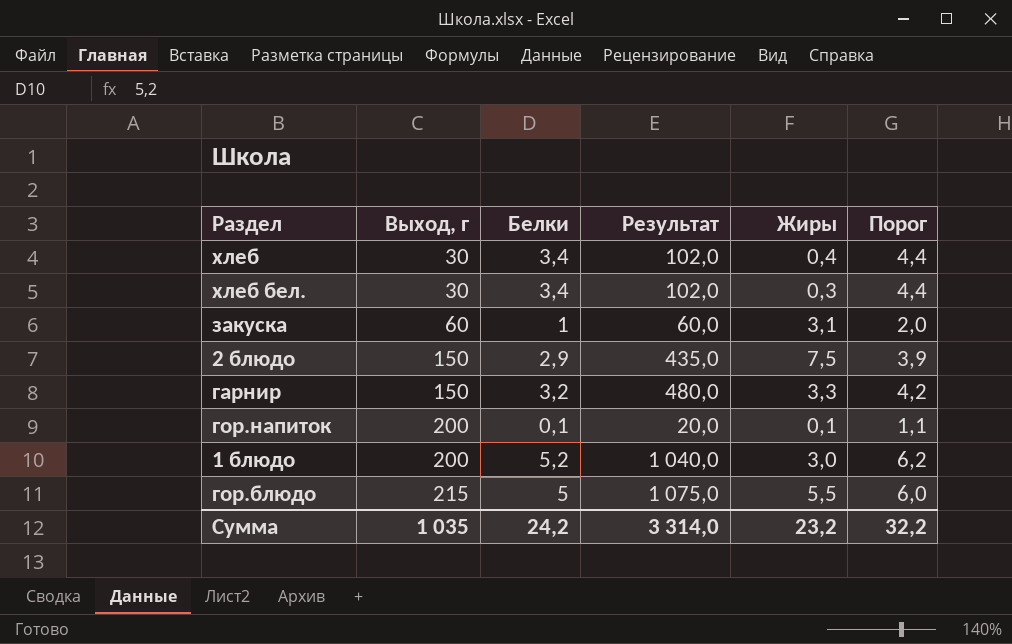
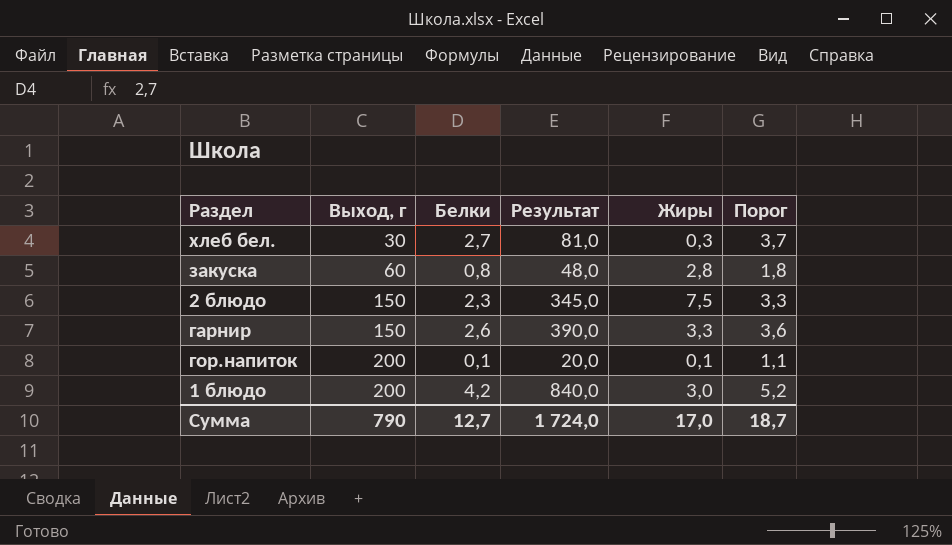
row хлеб: 30 | 3,4 | 102,0 | 0,4 | 4,4 -> none
row гор.блюдо: 215 | 5 | 1 075,0 | 5,5 | 6,0 -> none
хлеб бел. | Белки: 3,4 -> 2,7
хлеб бел. | Результат: 102,0 -> 81,0
хлеб бел. | Порог: 4,4 -> 3,7
закуска | Белки: 1 -> 0,8
закуска | Результат: 60,0 -> 48,0
закуска | Жиры: 3,1 -> 2,8
закуска | Порог: 2,0 -> 1,8
2 блюдо | Белки: 2,9 -> 2,3
2 блюдо | Результат: 435,0 -> 345,0
2 блюдо | Порог: 3,9 -> 3,3
гарнир | Белки: 3,2 -> 2,6
гарнир | Результат: 480,0 -> 390,0
гарнир | Порог: 4,2 -> 3,6
1 блюдо | Белки: 5,2 -> 4,2
1 блюдо | Результат: 1 040,0 -> 840,0
1 блюдо | Порог: 6,2 -> 5,2
Сумма | Выход, г: 1 035 -> 790
Сумма | Белки: 24,2 -> 12,7
Сумма | Результат: 3 314,0 -> 1 724,0
Сумма | Жиры: 23,2 -> 17,0
Сумма | Порог: 32,2 -> 18,7

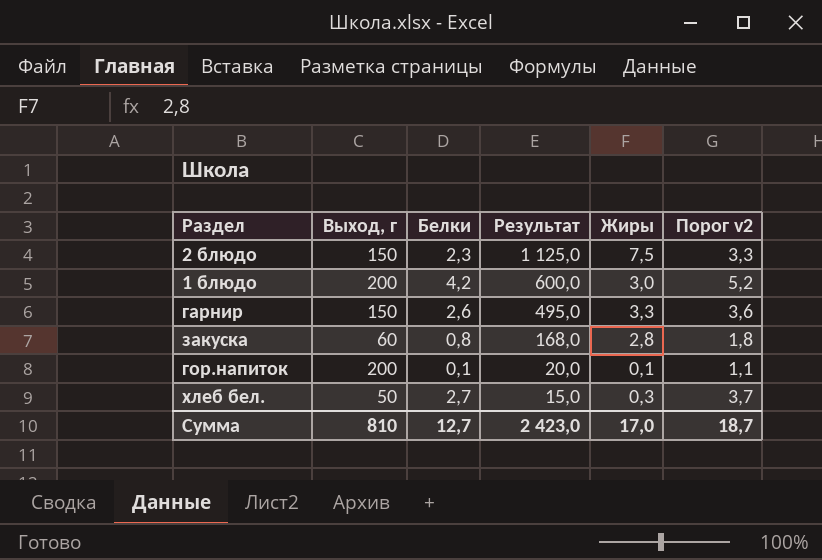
row order: Выход, г ascending -> Результат descending
column Результат | formula: [Выход, г] * [Белки] -> [Выход, г] * [Жиры]
column name: Порог -> Порог v2
хлеб бел. | Выход, г: 30 -> 50
Сумма | Выход, г: 790 -> 810
Сумма | Результат: 1 724,0 -> 2 423,0

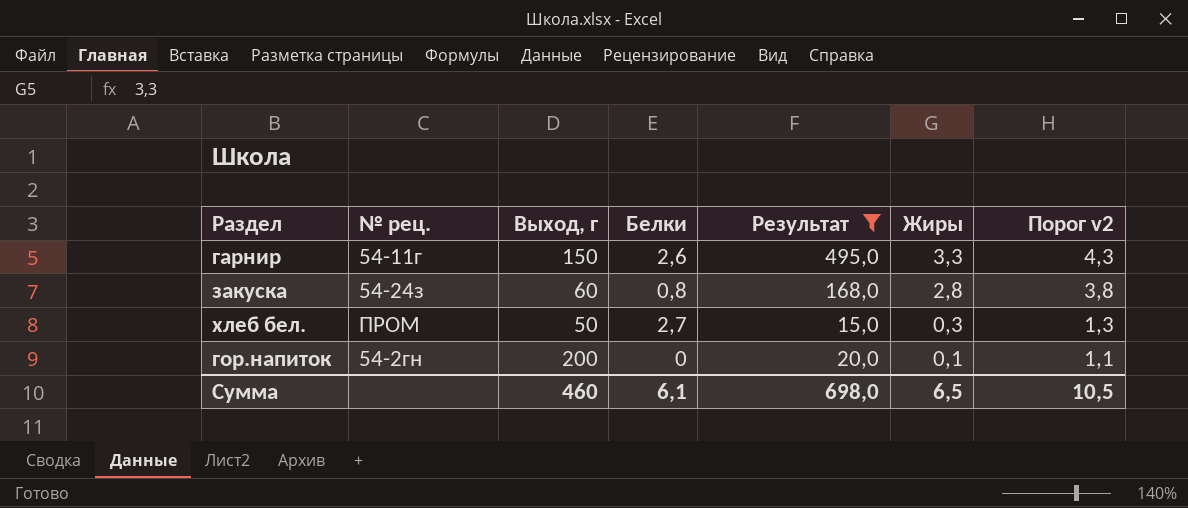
filter: none -> Результат <= 495,0
row order: Результат descending -> Жиры descending
column № рец. | position: none -> 2
column Порог v2 | formula: [Белки] + 1 -> [Жиры] + 1
гор.напиток | Белки: 0,1 -> 0
Сумма | Выход, г: 810 -> 460
Сумма | Белки: 12,7 -> 6,1
Сумма | Результат: 2 423,0 -> 698,0
Сумма | Жиры: 17,0 -> 6,5
Сумма | Порог v2: 18,7 -> 10,5

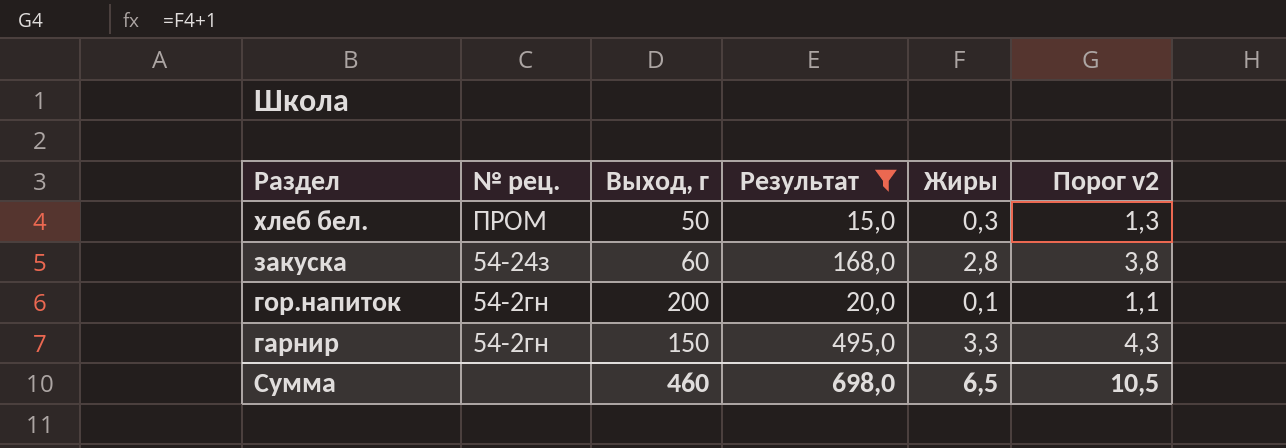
row order: Жиры descending -> Раздел descending
column Белки | position: 4 -> none
гарнир | № рец.: 54-11г -> 54-2гн

